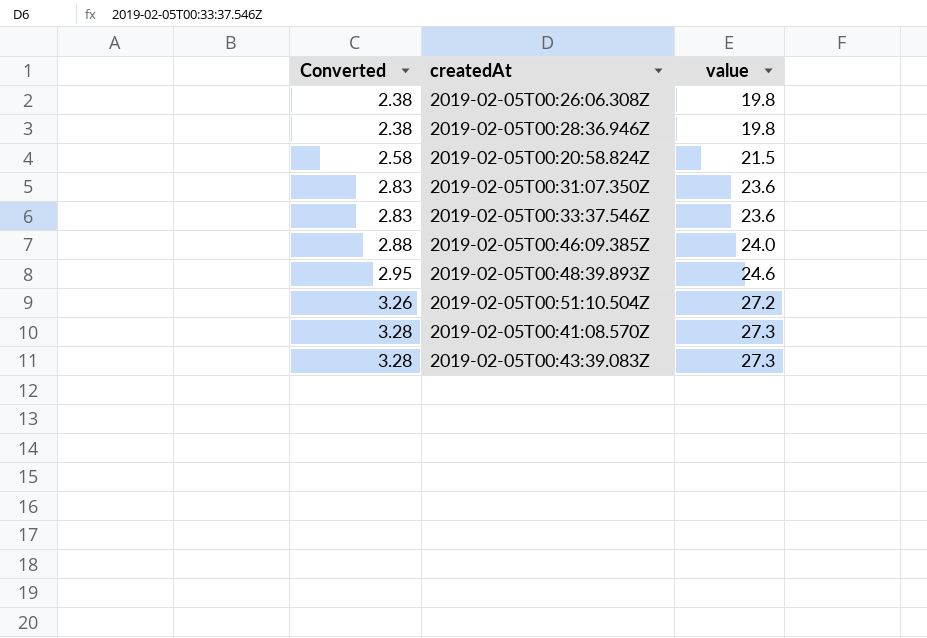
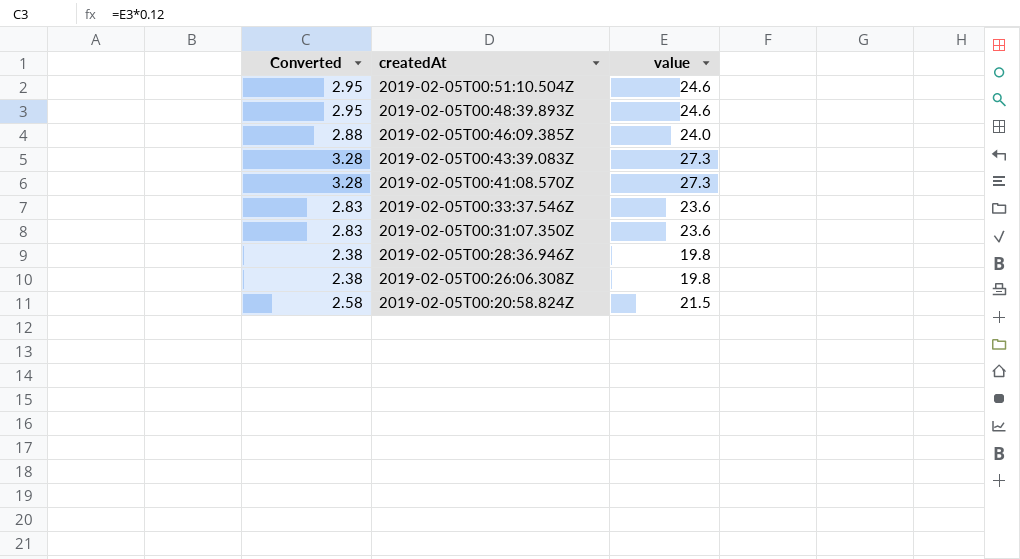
row order: Converted ascending -> createdAt descending
2019-02-05T00:51:10.504Z | Converted: 3.26 -> 2.95
2019-02-05T00:51:10.504Z | value: 27.2 -> 24.6

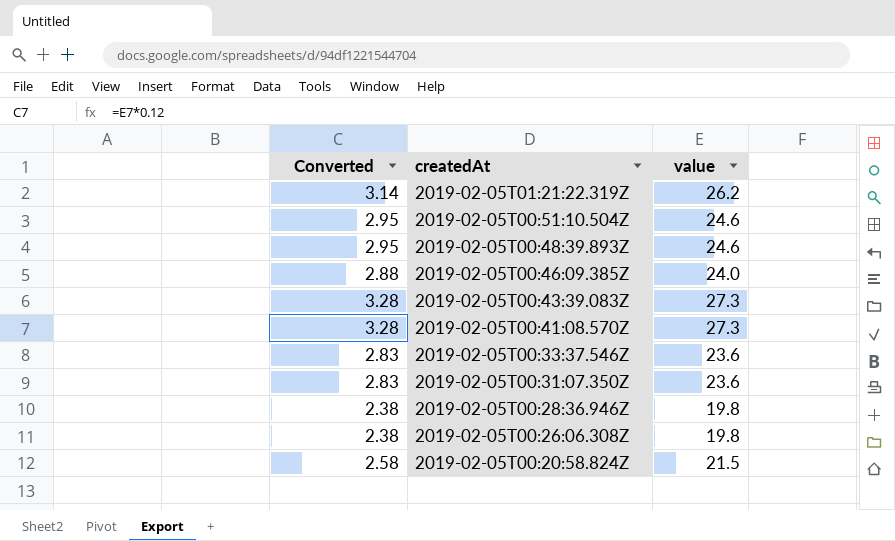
row 2019-02-05T01:21:22.319Z: none -> 3.14 | 26.2

